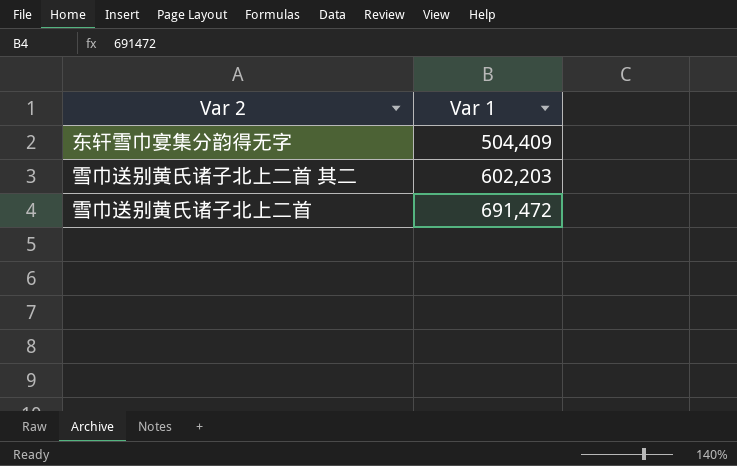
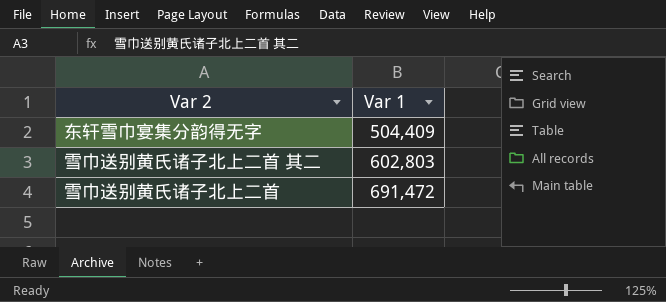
雪巾送别黄氏诸子北上二首 其二 | Var 1: 602,203 -> 602,803

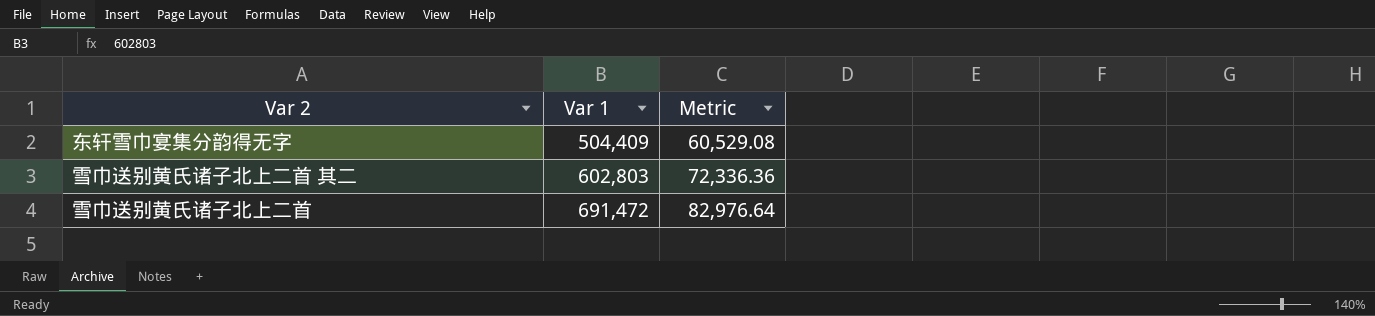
column Metric | formula: none -> [Var 1] * 0.12

